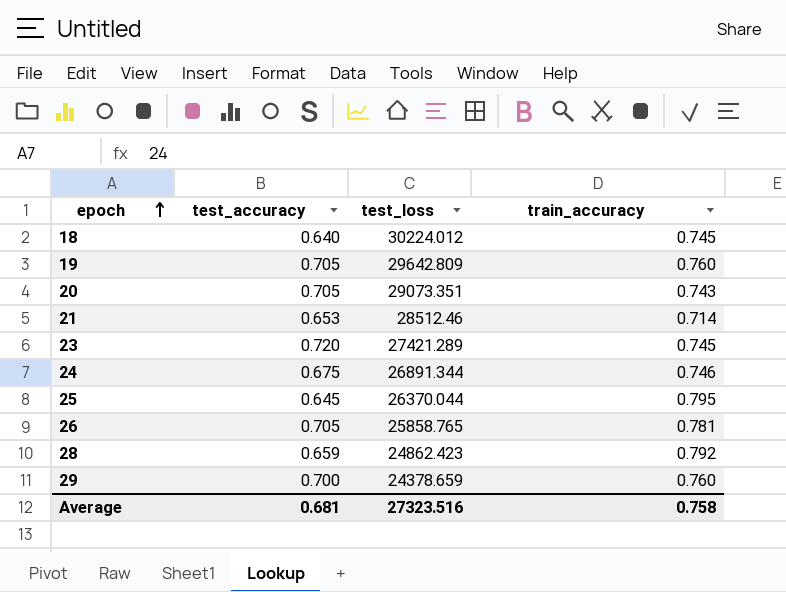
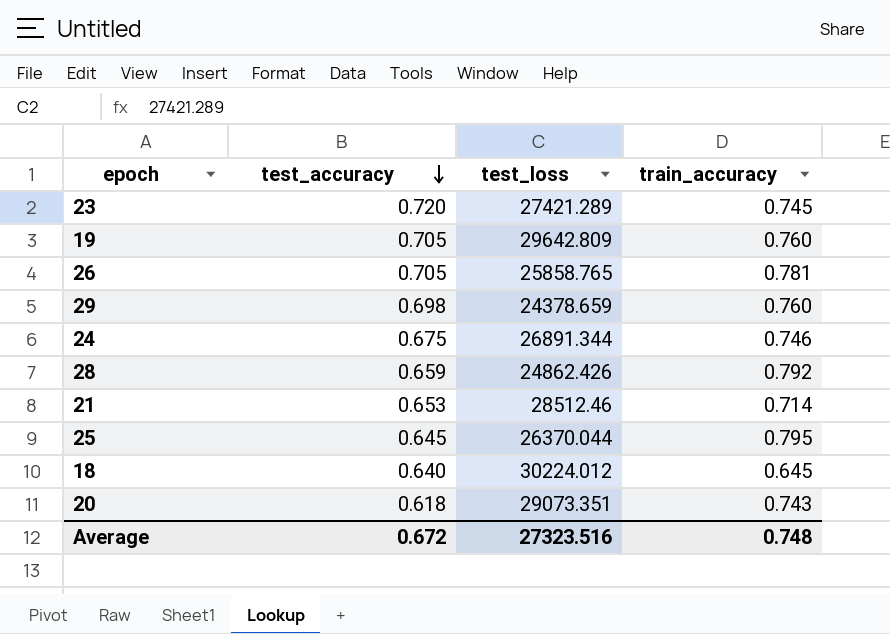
row order: epoch ascending -> test_accuracy descending
29 | test_accuracy: 0.700 -> 0.698
28 | test_loss: 24862.423 -> 24862.426
18 | train_accuracy: 0.745 -> 0.645
20 | test_accuracy: 0.705 -> 0.618
Average | test_accuracy: 0.681 -> 0.672
Average | train_accuracy: 0.758 -> 0.748

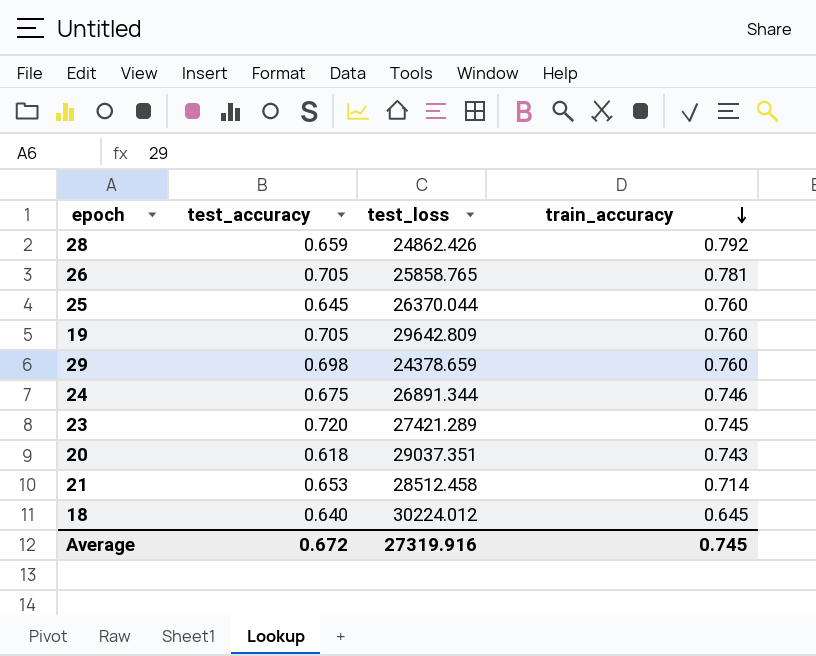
row order: test_accuracy descending -> train_accuracy descending
25 | train_accuracy: 0.795 -> 0.760
20 | test_loss: 29073.351 -> 29037.351
21 | test_loss: 28512.46 -> 28512.458
Average | test_loss: 27323.516 -> 27319.916
Average | train_accuracy: 0.748 -> 0.745

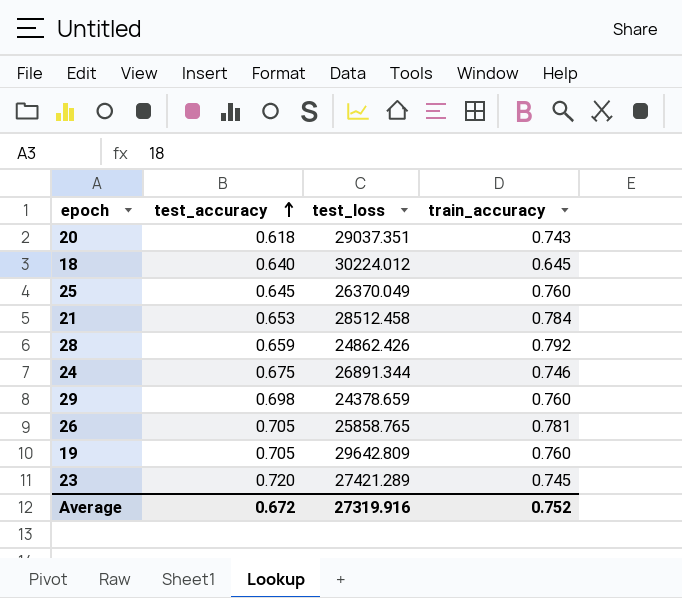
row order: train_accuracy descending -> test_accuracy ascending
25 | test_loss: 26370.044 -> 26370.049
21 | train_accuracy: 0.714 -> 0.784
Average | train_accuracy: 0.745 -> 0.752

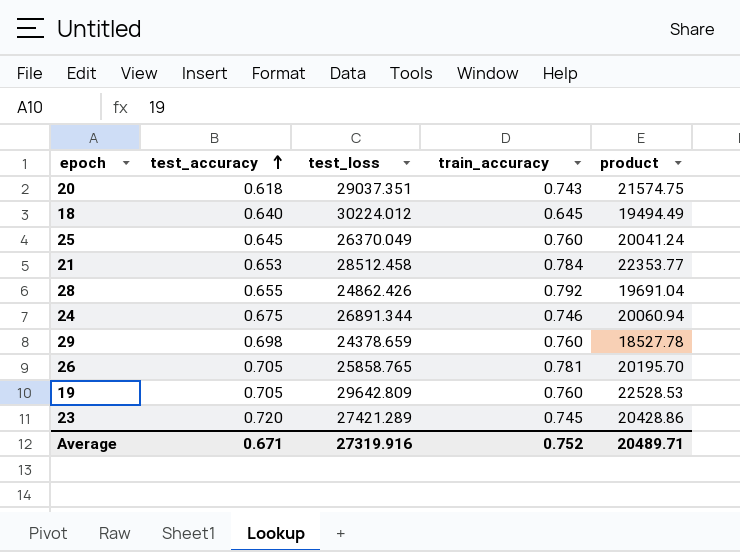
column product | formula: none -> [test_loss] * [train_accuracy]
28 | test_accuracy: 0.659 -> 0.655
Average | test_accuracy: 0.672 -> 0.671

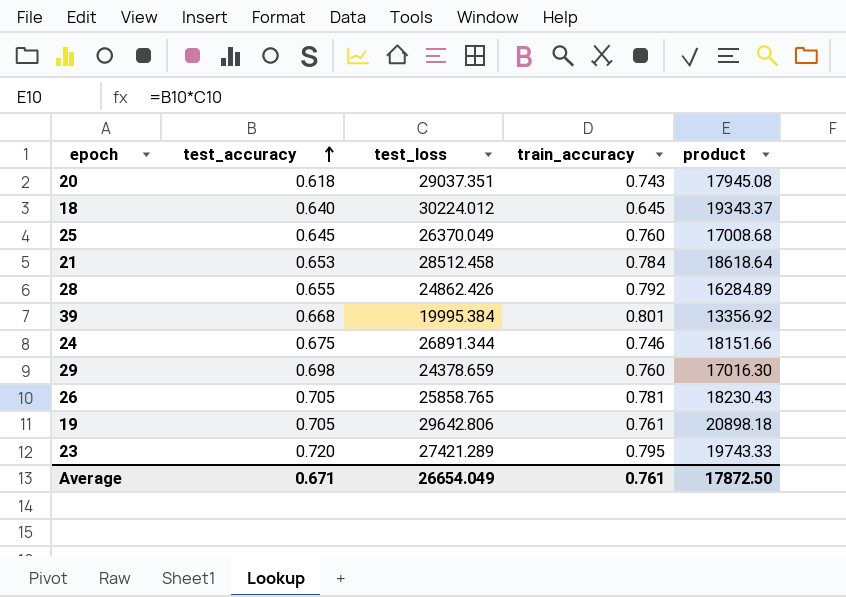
column product | formula: [test_loss] * [train_accuracy] -> [test_accuracy] * [test_loss]
row 39: none -> 0.668 | 19995.384 | 0.801 | 13356.92
19 | test_loss: 29642.809 -> 29642.806
19 | train_accuracy: 0.760 -> 0.761
23 | train_accuracy: 0.745 -> 0.795
Average | test_loss: 27319.916 -> 26654.049
Average | train_accuracy: 0.752 -> 0.761
Average | product: 20489.71 -> 17872.50

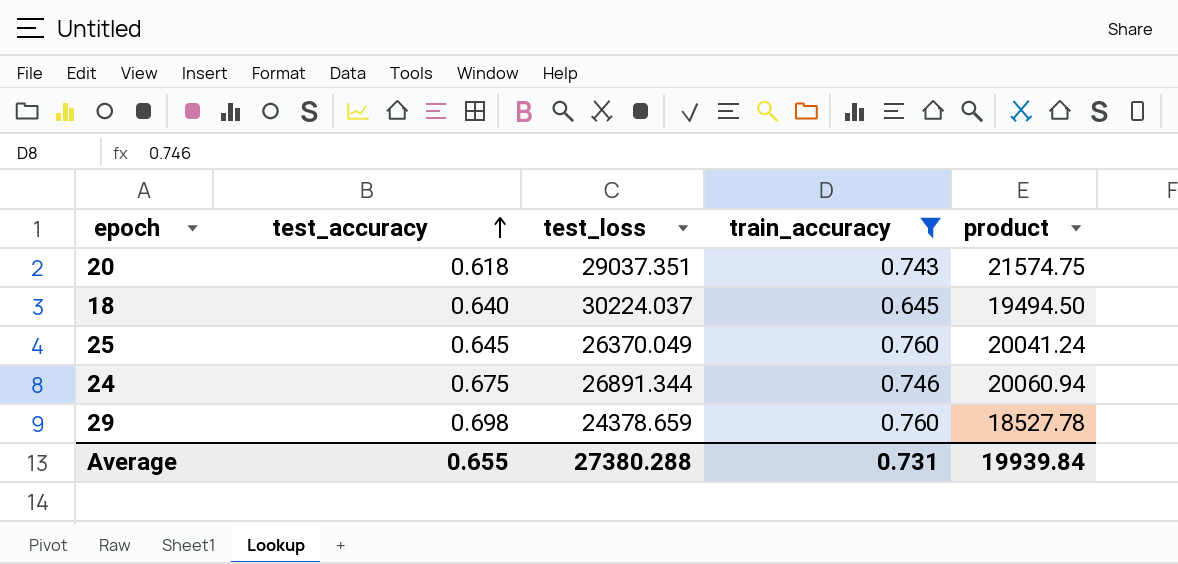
filter: none -> train_accuracy <= 0.760
column product | formula: [test_accuracy] * [test_loss] -> [test_loss] * [train_accuracy]
18 | test_loss: 30224.012 -> 30224.037
Average | test_accuracy: 0.671 -> 0.655
Average | test_loss: 26654.049 -> 27380.288
Average | train_accuracy: 0.761 -> 0.731
Average | product: 17872.50 -> 19939.84

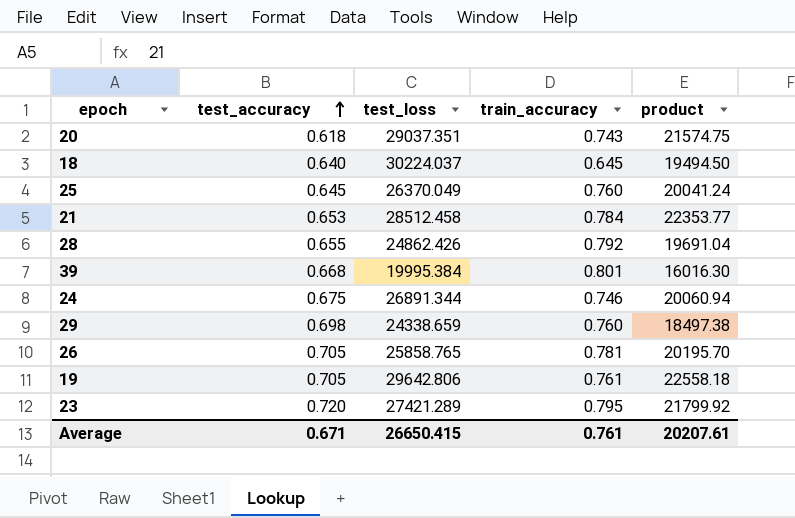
filter: train_accuracy <= 0.760 -> none
29 | test_loss: 24378.659 -> 24338.659
29 | product: 18527.78 -> 18497.38
Average | test_accuracy: 0.655 -> 0.671
Average | test_loss: 27380.288 -> 26650.415
Average | train_accuracy: 0.731 -> 0.761
Average | product: 19939.84 -> 20207.61

